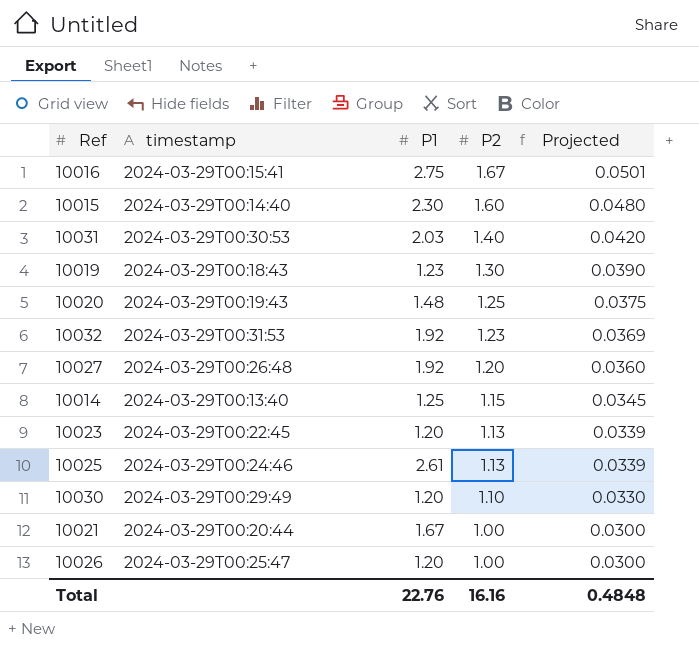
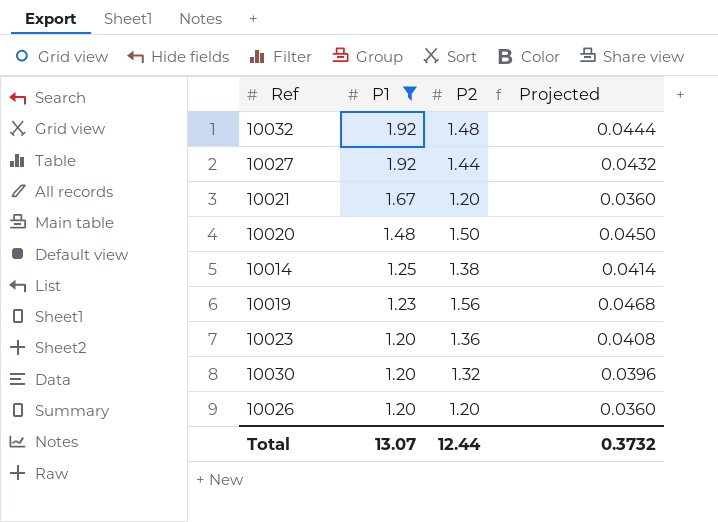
filter: none -> P1 <= 1.92
row order: P2 descending -> P1 descending
column timestamp | position: 2 -> none
10032 | P2: 1.23 -> 1.48
10032 | Projected: 0.0369 -> 0.0444
10027 | P2: 1.20 -> 1.44
10027 | Projected: 0.0360 -> 0.0432
10021 | P2: 1.00 -> 1.20
10021 | Projected: 0.0300 -> 0.0360
10020 | P2: 1.25 -> 1.50
10020 | Projected: 0.0375 -> 0.0450
10014 | P2: 1.15 -> 1.38
10014 | Projected: 0.0345 -> 0.0414
10019 | P2: 1.30 -> 1.56
10019 | Projected: 0.0390 -> 0.0468
10023 | P2: 1.13 -> 1.36
10023 | Projected: 0.0339 -> 0.0408
10030 | P2: 1.10 -> 1.32
10030 | Projected: 0.0330 -> 0.0396
10026 | P2: 1.00 -> 1.20
10026 | Projected: 0.0300 -> 0.0360
Total | P1: 22.76 -> 13.07
Total | P2: 16.16 -> 12.44
Total | Projected: 0.4848 -> 0.3732

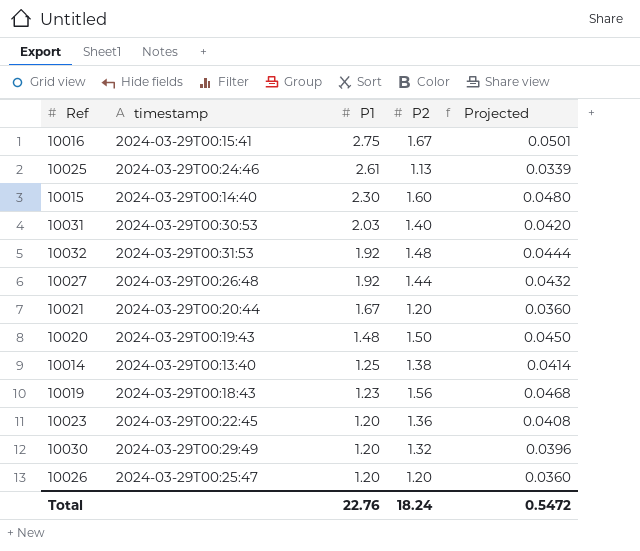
filter: P1 <= 1.92 -> none
column timestamp | position: none -> 2
Total | P1: 13.07 -> 22.76
Total | P2: 12.44 -> 18.24
Total | Projected: 0.3732 -> 0.5472

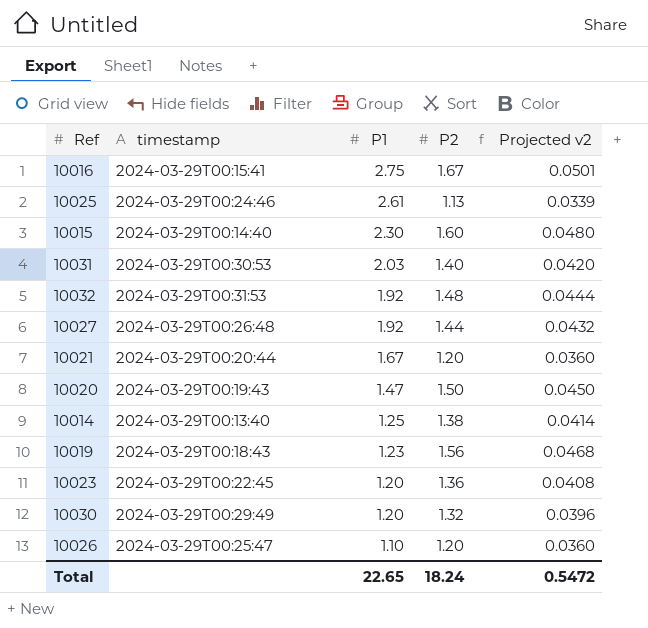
column name: Projected -> Projected v2
10020 | P1: 1.48 -> 1.47
10026 | P1: 1.20 -> 1.10
Total | P1: 22.76 -> 22.65

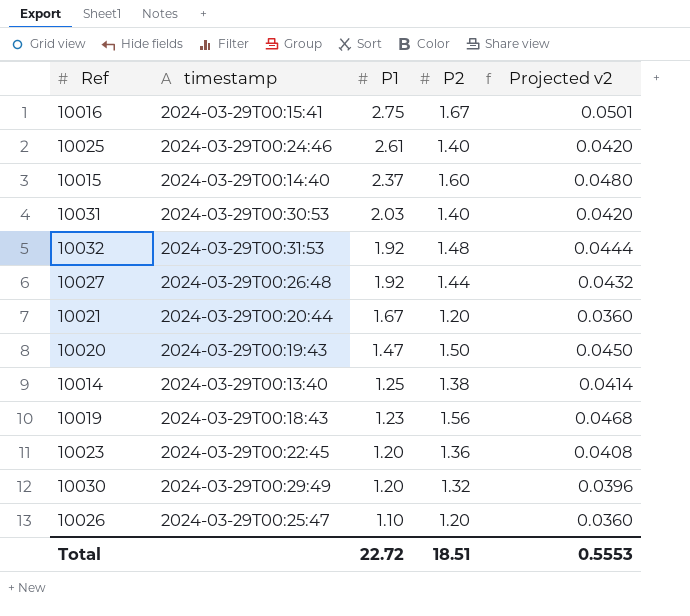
10025 | P2: 1.13 -> 1.40
10025 | Projected v2: 0.0339 -> 0.0420
10015 | P1: 2.30 -> 2.37
Total | P1: 22.65 -> 22.72
Total | P2: 18.24 -> 18.51
Total | Projected v2: 0.5472 -> 0.5553

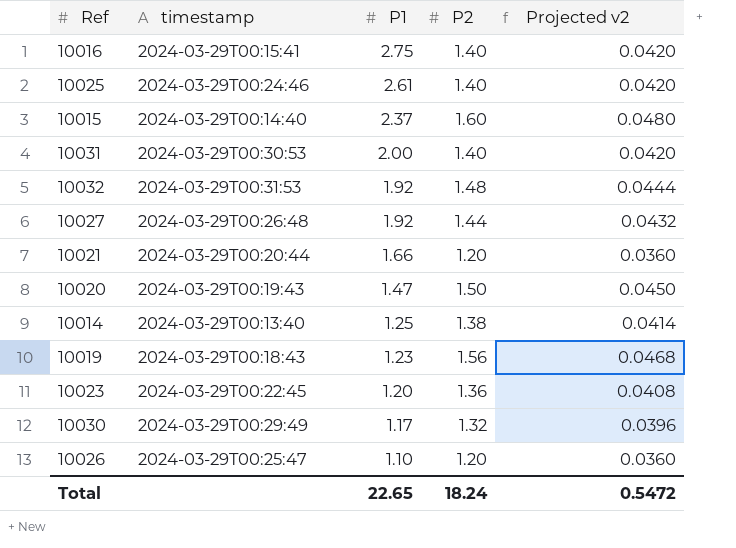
10016 | P2: 1.67 -> 1.40
10016 | Projected v2: 0.0501 -> 0.0420
10031 | P1: 2.03 -> 2.00
10021 | P1: 1.67 -> 1.66
10030 | P1: 1.20 -> 1.17
Total | P1: 22.72 -> 22.65
Total | P2: 18.51 -> 18.24
Total | Projected v2: 0.5553 -> 0.5472

